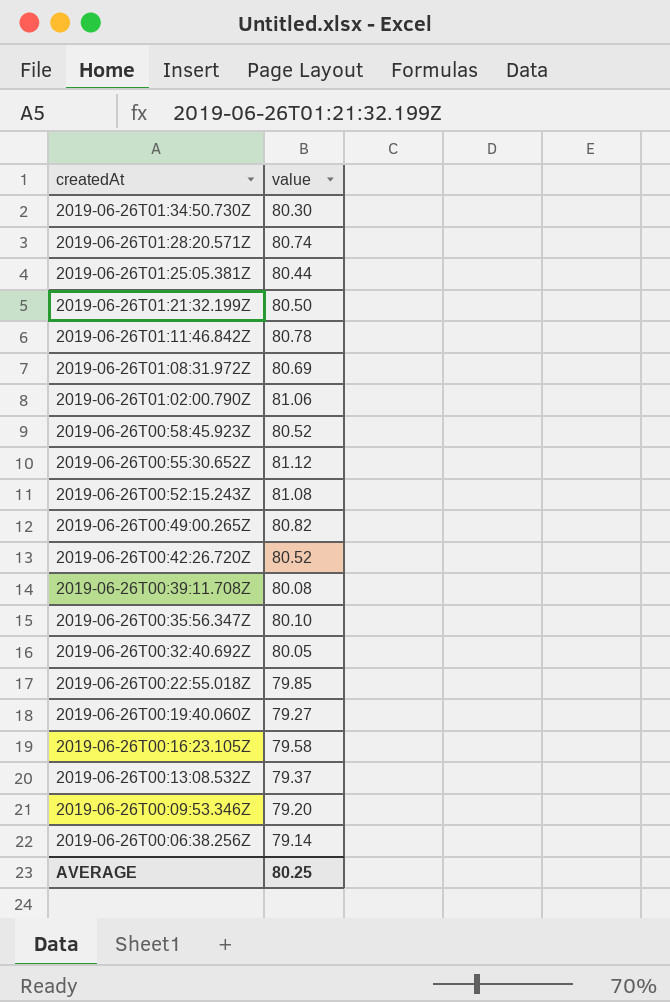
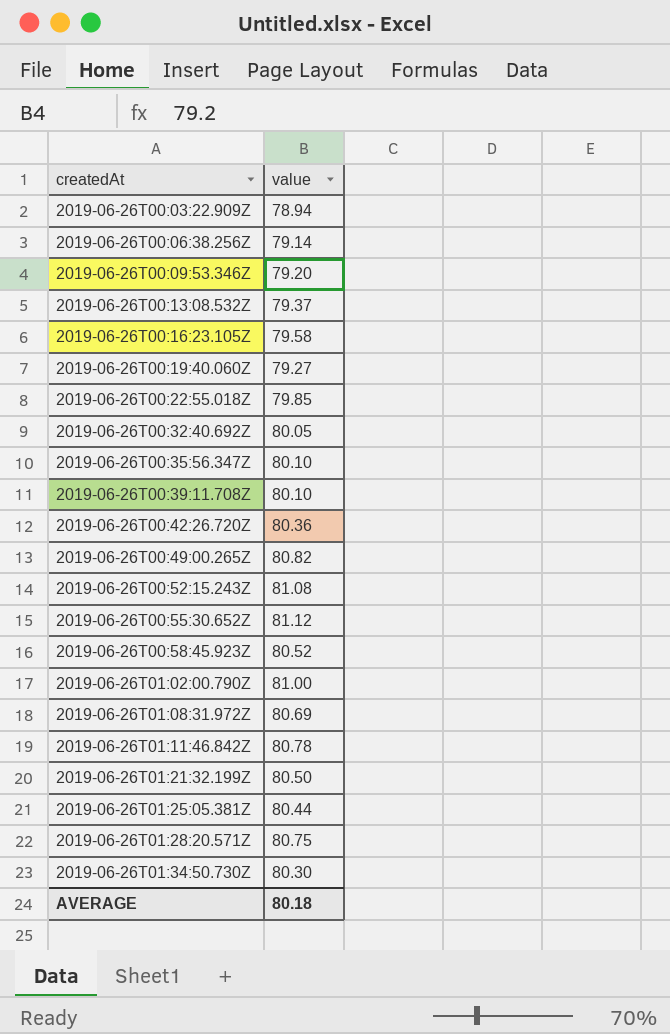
row order: createdAt descending -> createdAt ascending
row 2019-06-26T00:03:22.909Z: none -> 78.94
2019-06-26T00:39:11.708Z | value: 80.08 -> 80.10
2019-06-26T00:42:26.720Z | value: 80.52 -> 80.36
2019-06-26T01:02:00.790Z | value: 81.06 -> 81.00
2019-06-26T01:28:20.571Z | value: 80.74 -> 80.75
AVERAGE | value: 80.25 -> 80.18

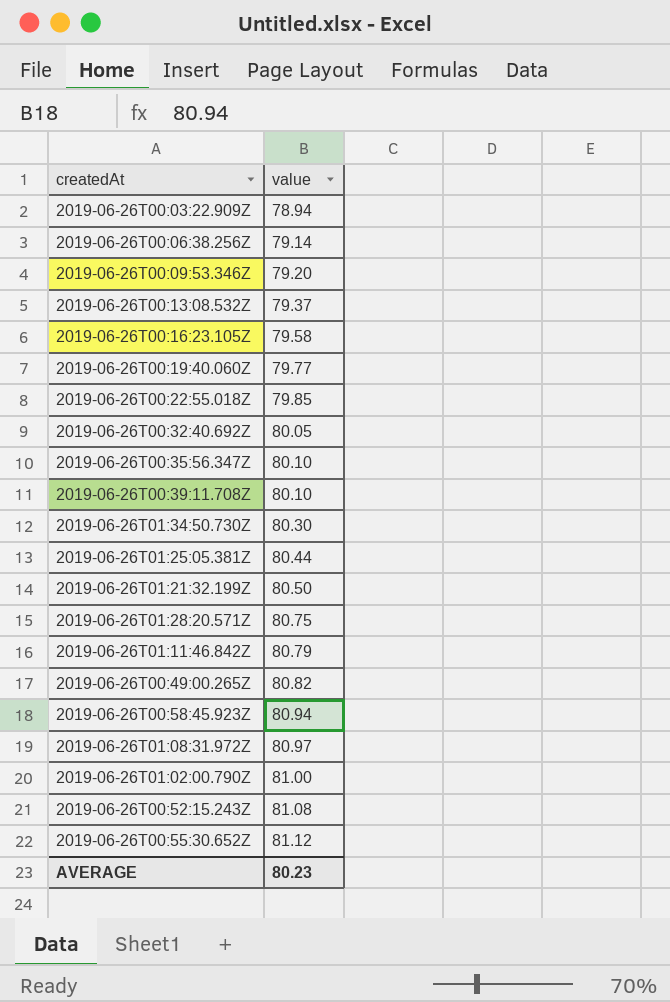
row order: createdAt ascending -> value ascending
row 2019-06-26T00:42:26.720Z: 80.36 -> none
2019-06-26T00:19:40.060Z | value: 79.27 -> 79.77
2019-06-26T01:11:46.842Z | value: 80.78 -> 80.79
2019-06-26T00:58:45.923Z | value: 80.52 -> 80.94
2019-06-26T01:08:31.972Z | value: 80.69 -> 80.97
AVERAGE | value: 80.18 -> 80.23

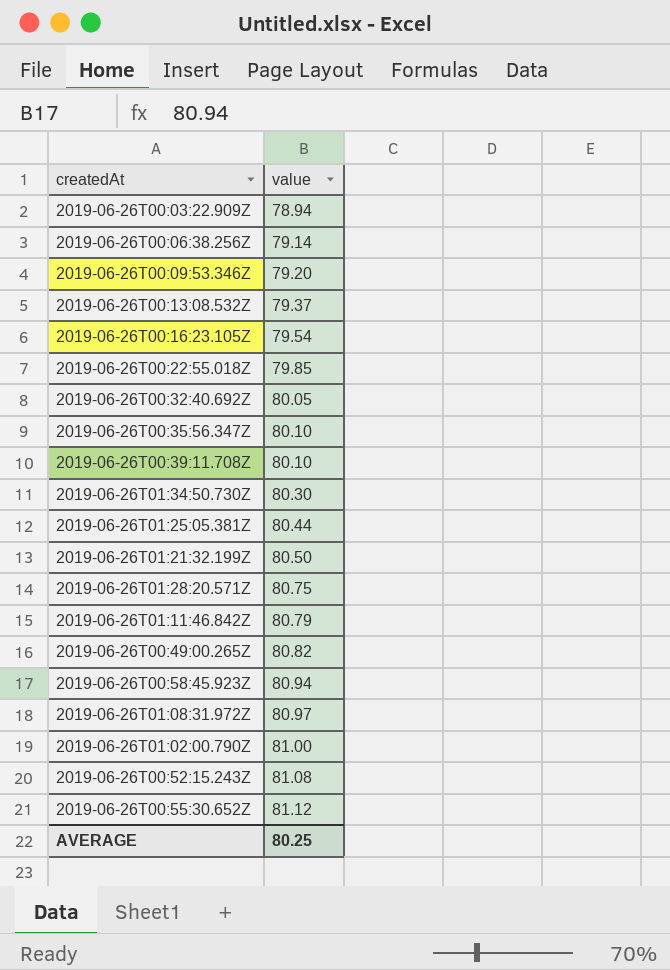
row 2019-06-26T00:19:40.060Z: 79.77 -> none
2019-06-26T00:16:23.105Z | value: 79.58 -> 79.54
AVERAGE | value: 80.23 -> 80.25

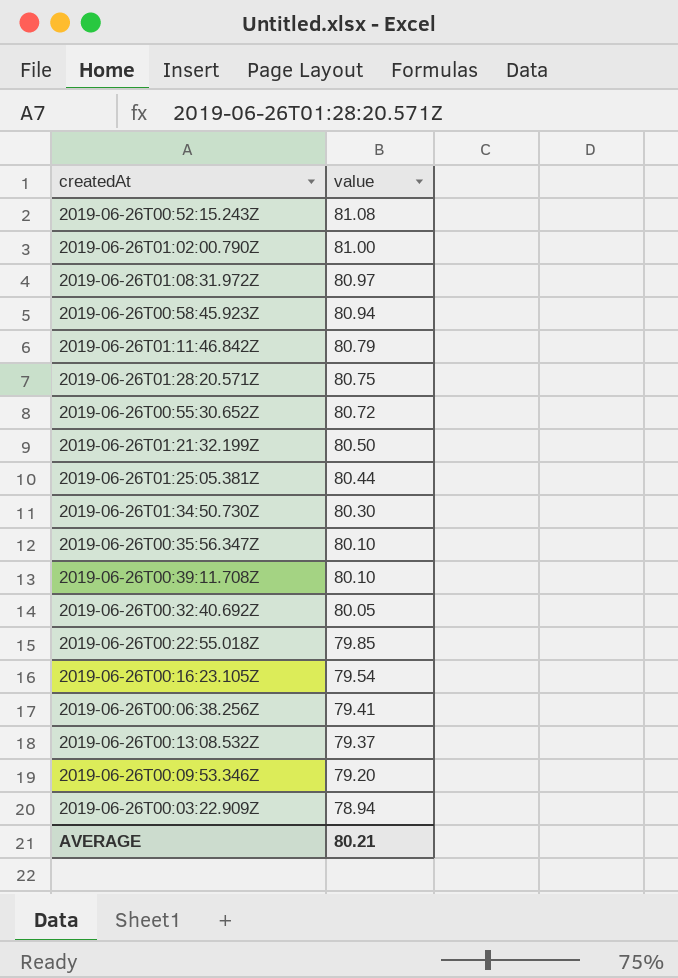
row order: value ascending -> value descending
row 2019-06-26T00:49:00.265Z: 80.82 -> none
2019-06-26T00:55:30.652Z | value: 81.12 -> 80.72
2019-06-26T00:06:38.256Z | value: 79.14 -> 79.41
AVERAGE | value: 80.25 -> 80.21

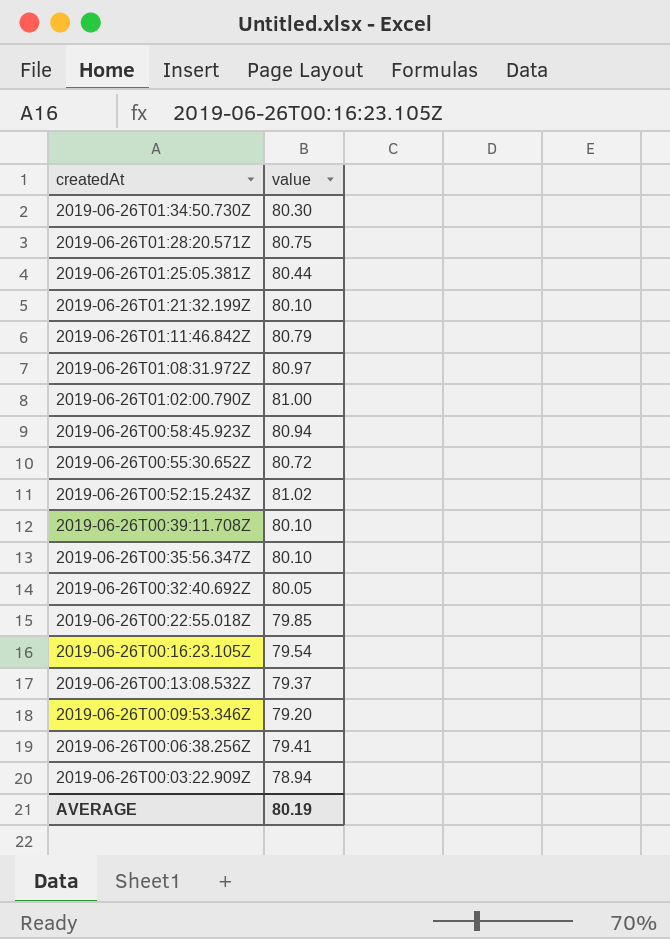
row order: value descending -> createdAt descending
2019-06-26T01:21:32.199Z | value: 80.50 -> 80.10
2019-06-26T00:52:15.243Z | value: 81.08 -> 81.02
AVERAGE | value: 80.21 -> 80.19

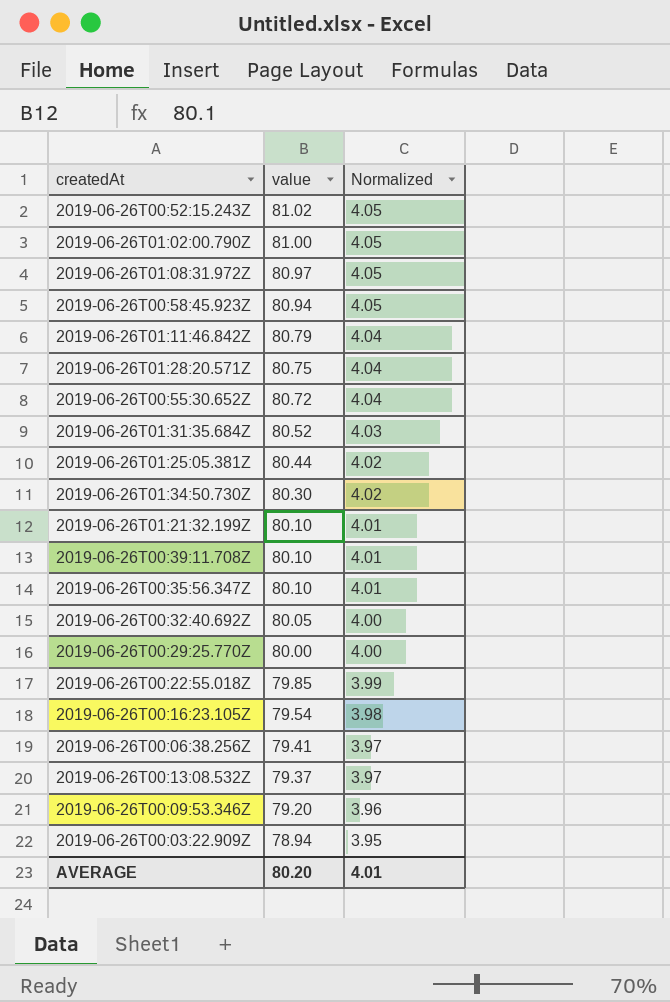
row order: createdAt descending -> value descending
column Normalized | formula: none -> [value] * 0.05
row 2019-06-26T01:31:35.684Z: none -> 80.52 | 4.03
row 2019-06-26T00:29:25.770Z: none -> 80.00 | 4.00
AVERAGE | value: 80.19 -> 80.20

